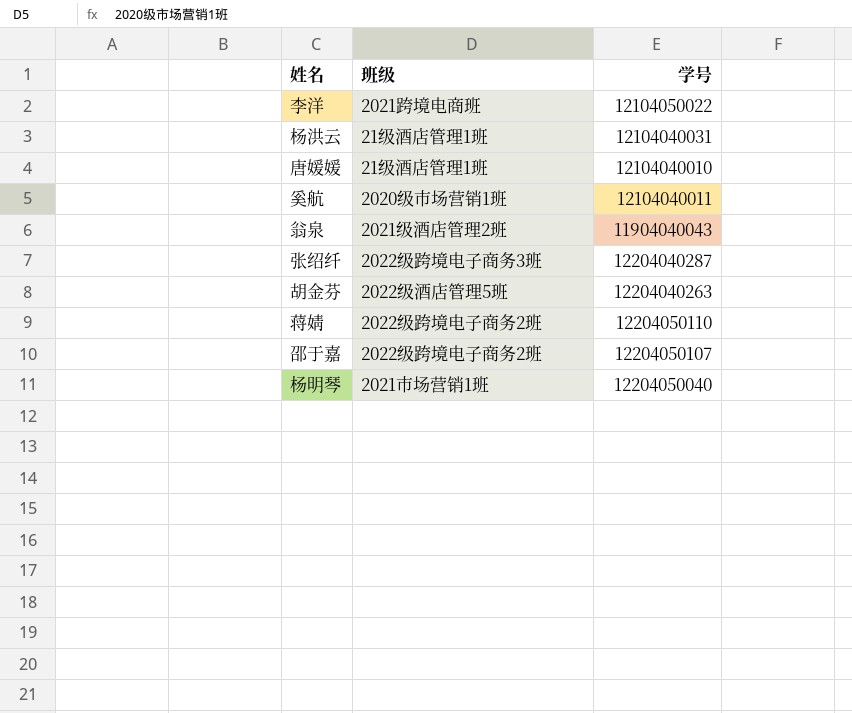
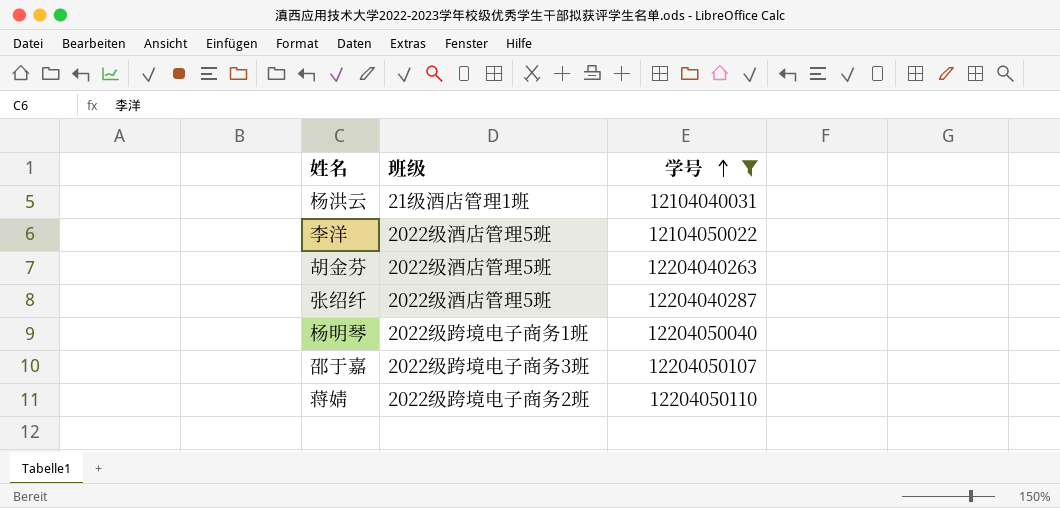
filter: none -> 学号 >= 12104040031
row order: none -> 学号 ascending
李洋 | 班级: 2021跨境电商班 -> 2022级酒店管理5班
张绍纤 | 班级: 2022级跨境电子商务3班 -> 2022级酒店管理5班
杨明琴 | 班级: 2021市场营销1班 -> 2022级跨境电子商务1班
邵于嘉 | 班级: 2022级跨境电子商务2班 -> 2022级跨境电子商务3班

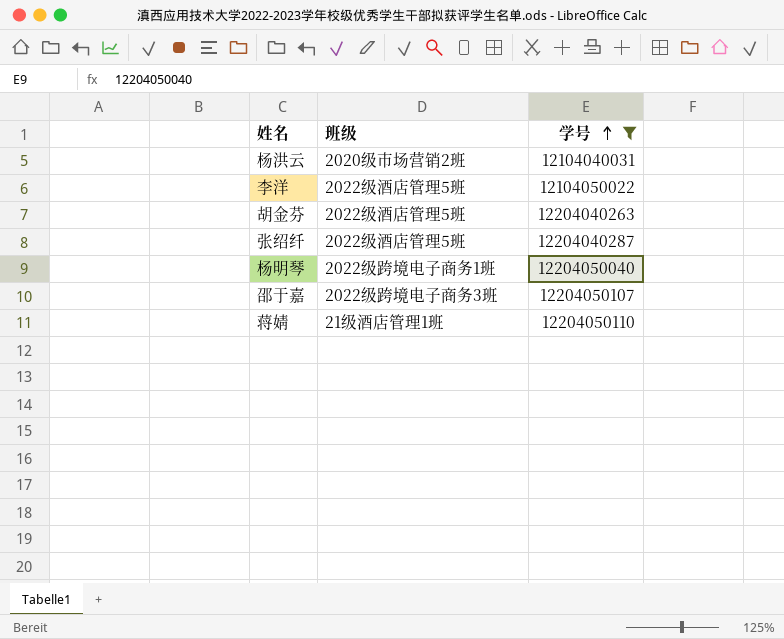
杨洪云 | 班级: 21级酒店管理1班 -> 2020级市场营销2班
蒋婧 | 班级: 2022级跨境电子商务2班 -> 21级酒店管理1班

